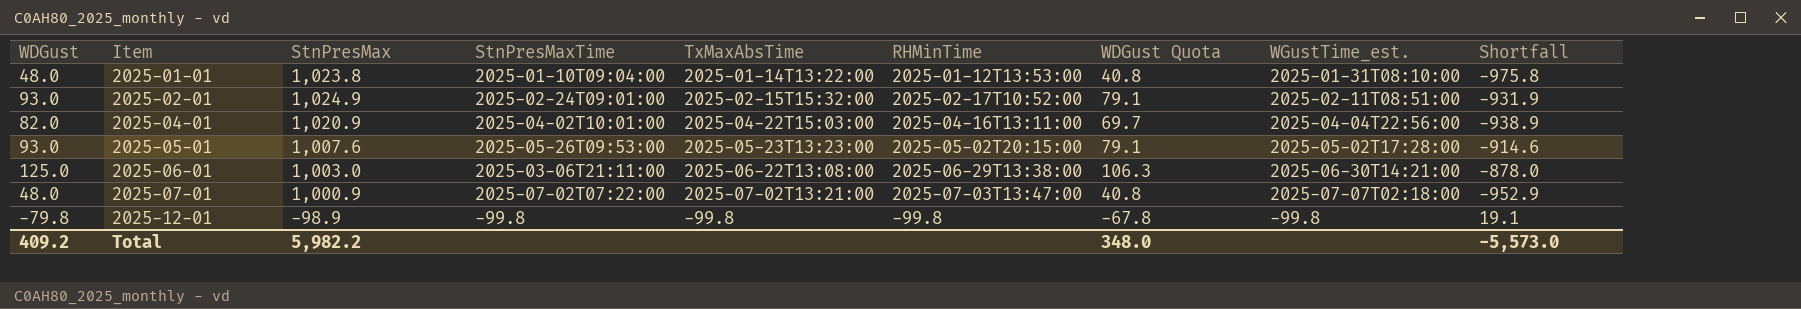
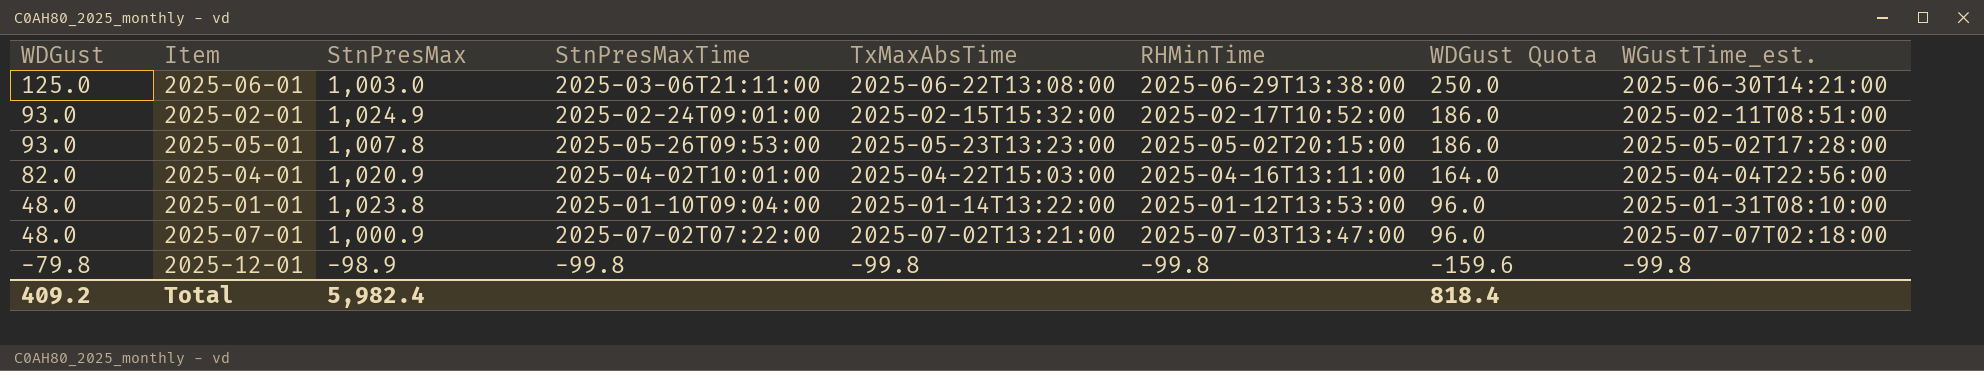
row order: Item ascending -> WDGust descending
column Shortfall | formula: [WDGust] - [StnPresMax] -> none
column WDGust Quota | formula: [WDGust] * 0.85 -> [WDGust] * 2
2025-05-01 | StnPresMax: 1,007.6 -> 1,007.8
Total | StnPresMax: 5,982.2 -> 5,982.4
Total | WDGust Quota: 348.0 -> 818.4

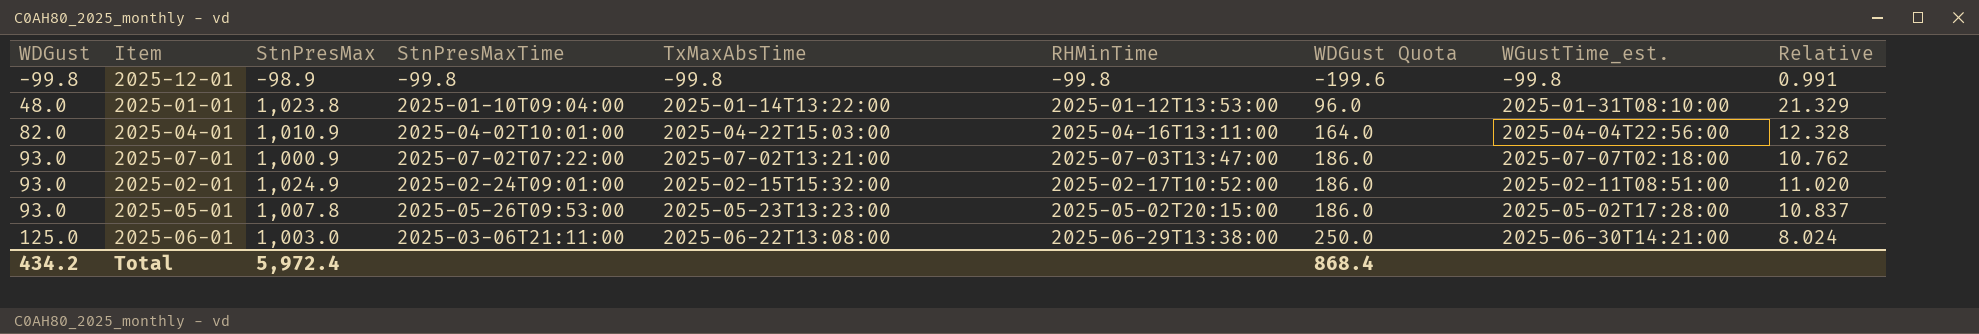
row order: WDGust descending -> WDGust ascending
column Relative | formula: none -> [StnPresMax] / [WDGust]
2025-12-01 | WDGust: -79.8 -> -99.8
2025-12-01 | WDGust Quota: -159.6 -> -199.6
2025-04-01 | StnPresMax: 1,020.9 -> 1,010.9
2025-07-01 | WDGust: 48.0 -> 93.0
2025-07-01 | WDGust Quota: 96.0 -> 186.0
Total | WDGust: 409.2 -> 434.2
Total | StnPresMax: 5,982.4 -> 5,972.4
Total | WDGust Quota: 818.4 -> 868.4

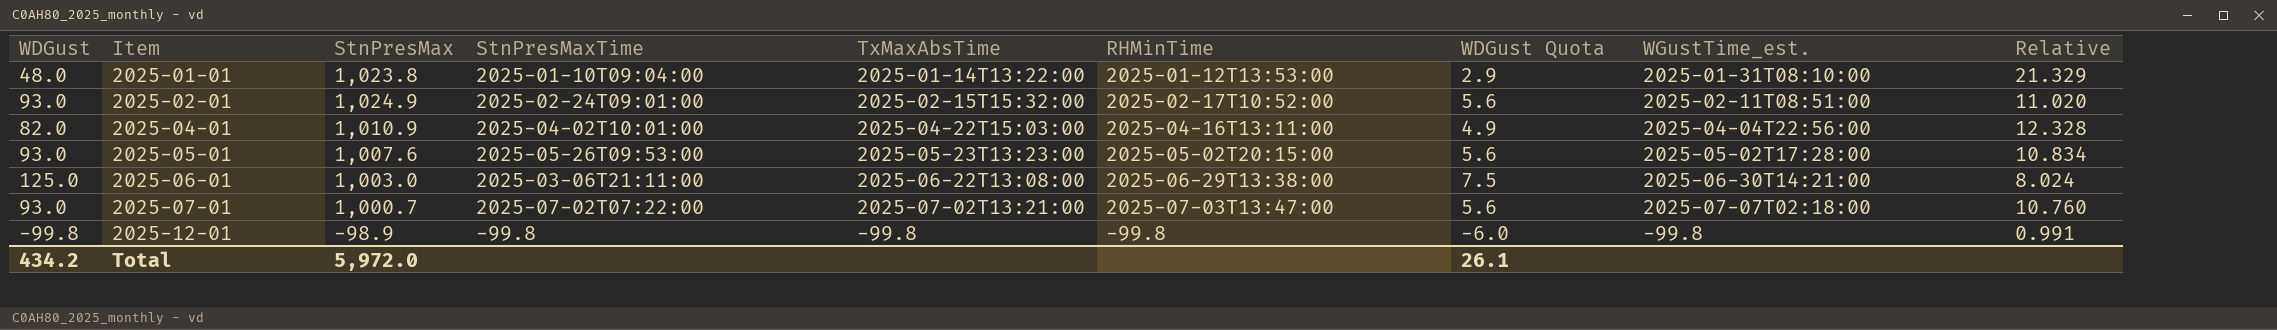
row order: WDGust ascending -> Item ascending
column WDGust Quota | formula: [WDGust] * 2 -> [WDGust] * 0.06
2025-05-01 | StnPresMax: 1,007.8 -> 1,007.6
2025-05-01 | Relative: 10.837 -> 10.834
2025-07-01 | StnPresMax: 1,000.9 -> 1,000.7
2025-07-01 | Relative: 10.762 -> 10.760
Total | StnPresMax: 5,972.4 -> 5,972.0
Total | WDGust Quota: 868.4 -> 26.1

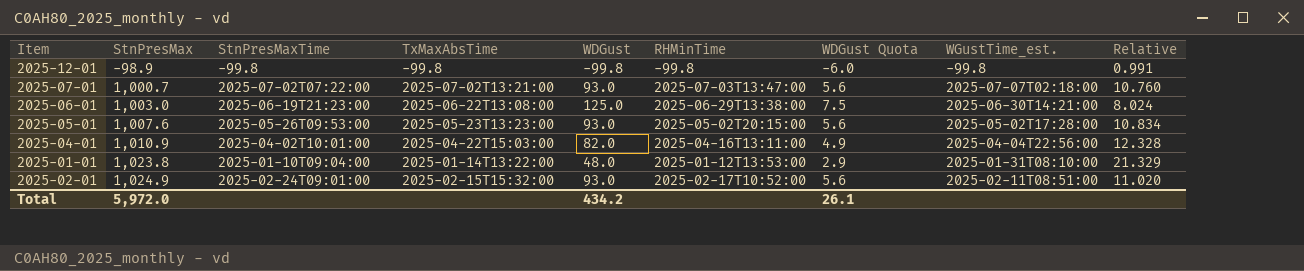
row order: Item ascending -> StnPresMax ascending
column WDGust | position: 1 -> 5
2025-06-01 | StnPresMaxTime: 2025-03-06T21:11:00 -> 2025-06-19T21:23:00

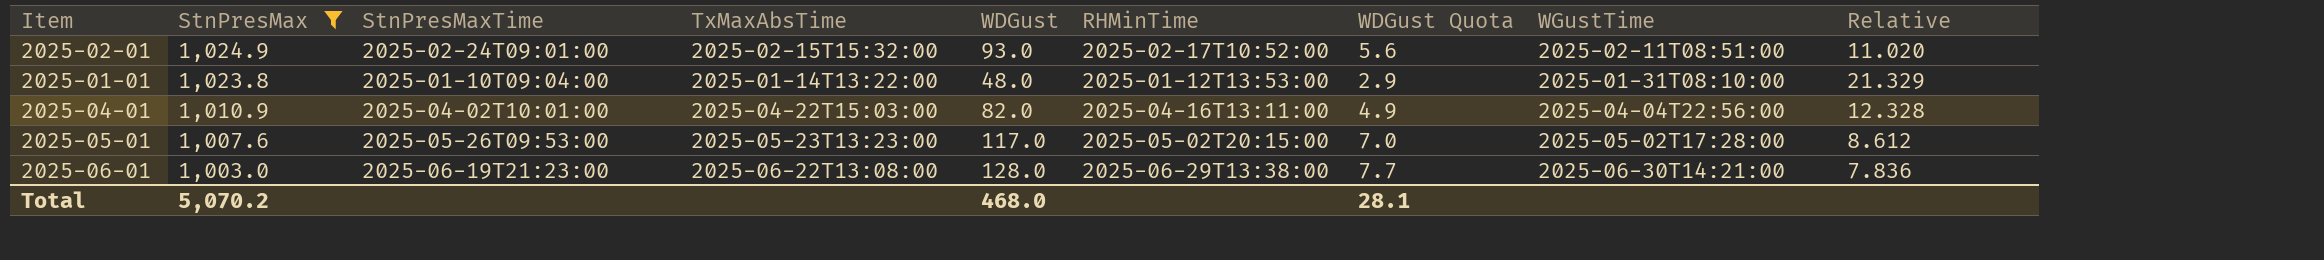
filter: none -> StnPresMax >= 1,003.0
row order: StnPresMax ascending -> StnPresMax descending
column name: WGustTime_est. -> WGustTime
2025-05-01 | WDGust: 93.0 -> 117.0
2025-05-01 | WDGust Quota: 5.6 -> 7.0
2025-05-01 | Relative: 10.834 -> 8.612
2025-06-01 | WDGust: 125.0 -> 128.0
2025-06-01 | WDGust Quota: 7.5 -> 7.7
2025-06-01 | Relative: 8.024 -> 7.836
Total | StnPresMax: 5,972.0 -> 5,070.2
Total | WDGust: 434.2 -> 468.0
Total | WDGust Quota: 26.1 -> 28.1

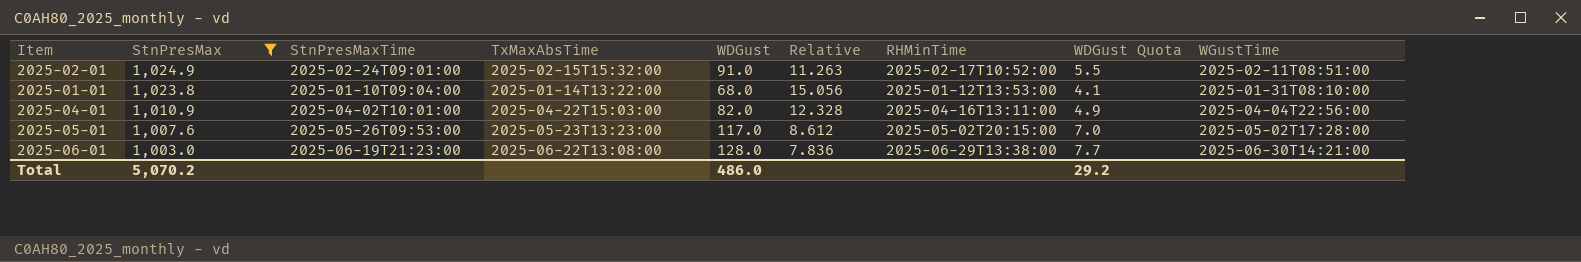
column Relative | position: 9 -> 6
2025-02-01 | WDGust: 93.0 -> 91.0
2025-02-01 | Relative: 11.020 -> 11.263
2025-02-01 | WDGust Quota: 5.6 -> 5.5
2025-01-01 | WDGust: 48.0 -> 68.0
2025-01-01 | Relative: 21.329 -> 15.056
2025-01-01 | WDGust Quota: 2.9 -> 4.1
Total | WDGust: 468.0 -> 486.0
Total | WDGust Quota: 28.1 -> 29.2

